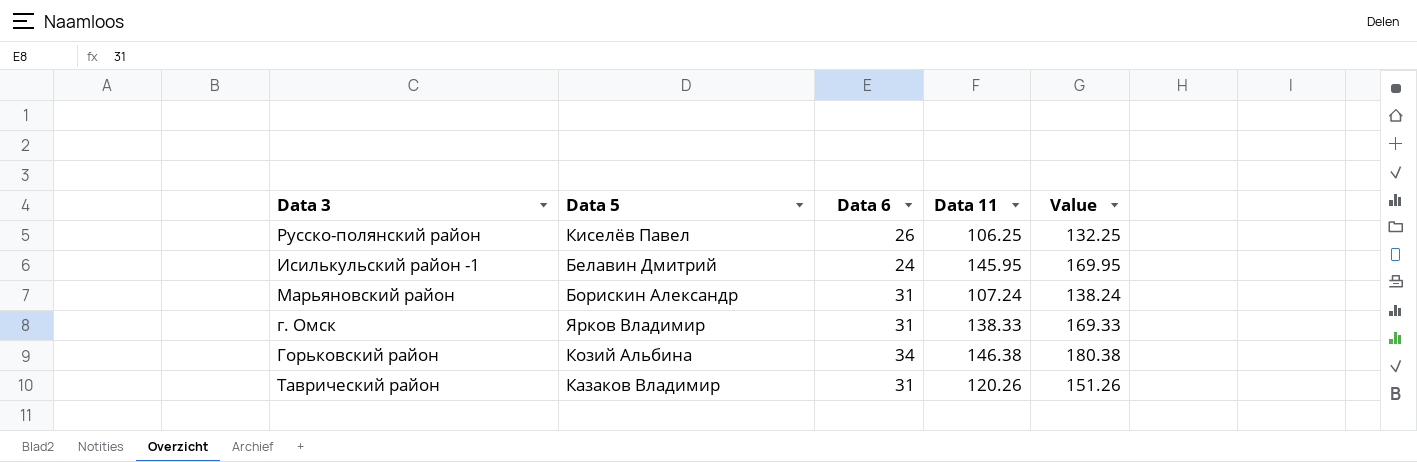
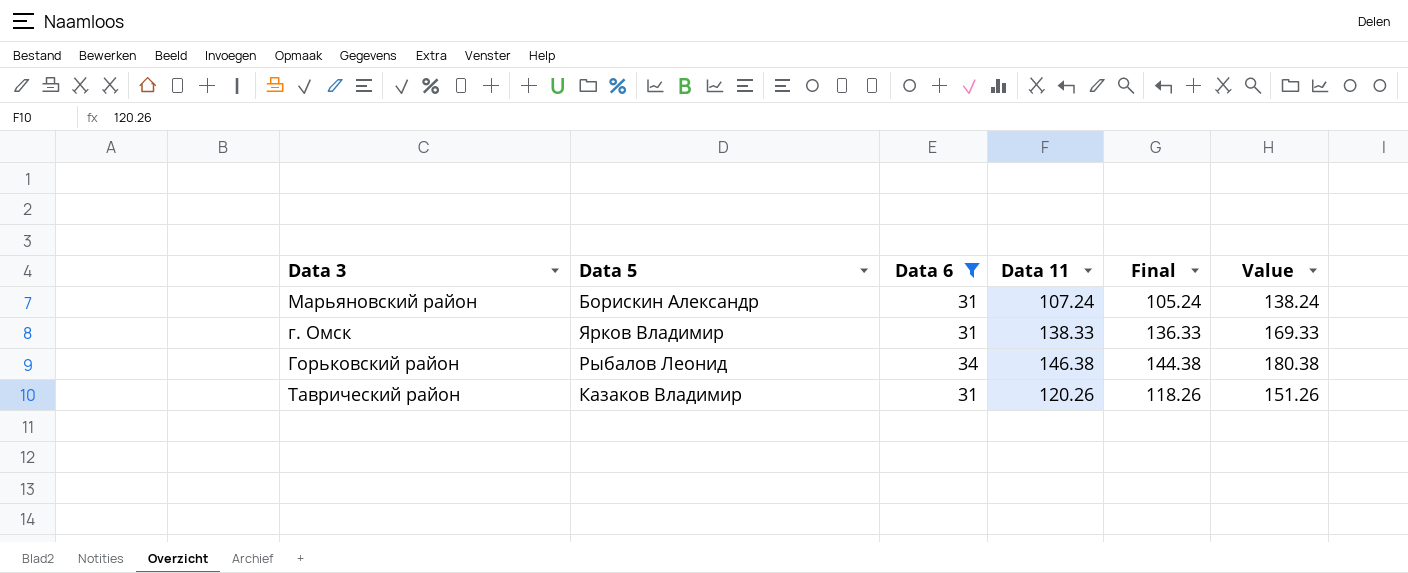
filter: none -> Data 6 >= 31
column Final | formula: none -> [Data 11] - 2
Горьковский район | Data 5: Козий Альбина -> Рыбалов Леонид

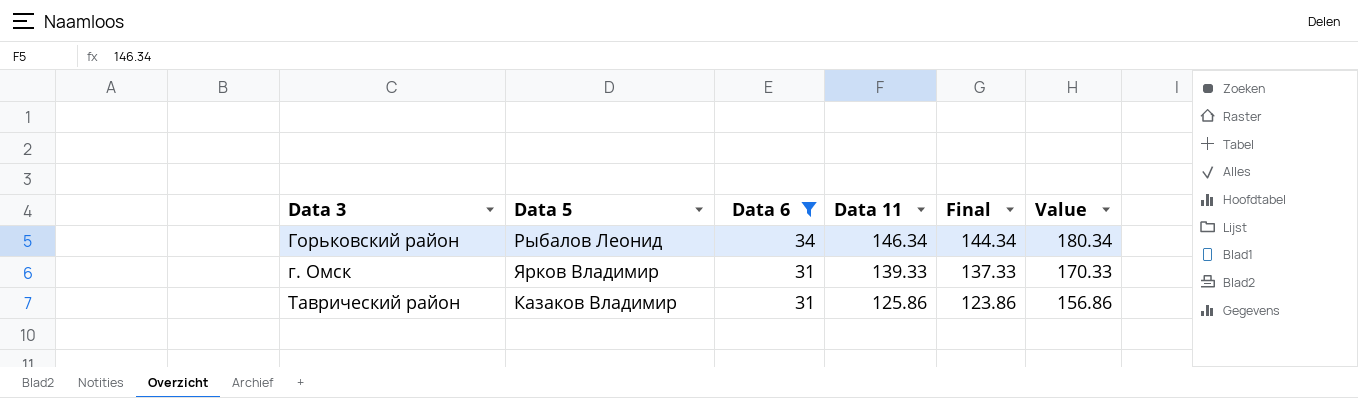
row order: none -> Data 6 descending
row Марьяновский район: Борискин Александр | 31 | 107.24 | 105.24 | 138.24 -> none
Горьковский район | Data 11: 146.38 -> 146.34
Горьковский район | Final: 144.38 -> 144.34
Горьковский район | Value: 180.38 -> 180.34
г. Омск | Data 11: 138.33 -> 139.33
г. Омск | Final: 136.33 -> 137.33
г. Омск | Value: 169.33 -> 170.33
Таврический район | Data 11: 120.26 -> 125.86
Таврический район | Final: 118.26 -> 123.86
Таврический район | Value: 151.26 -> 156.86

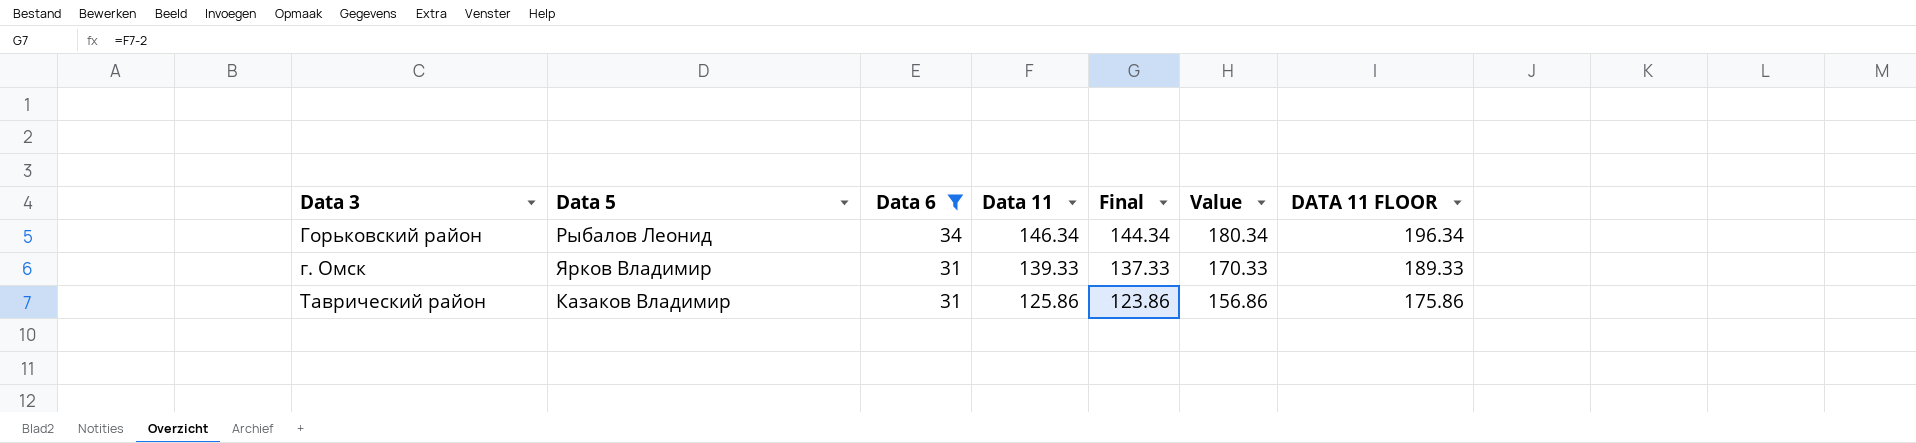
column DATA 11 FLOOR | formula: none -> [Data 11] + 50

